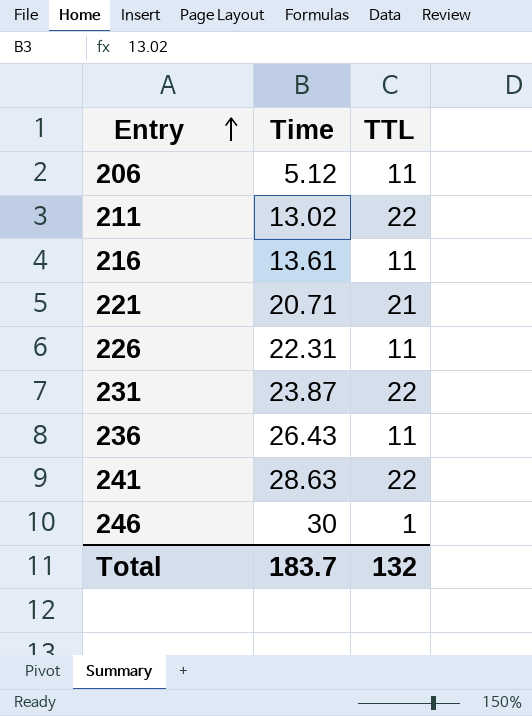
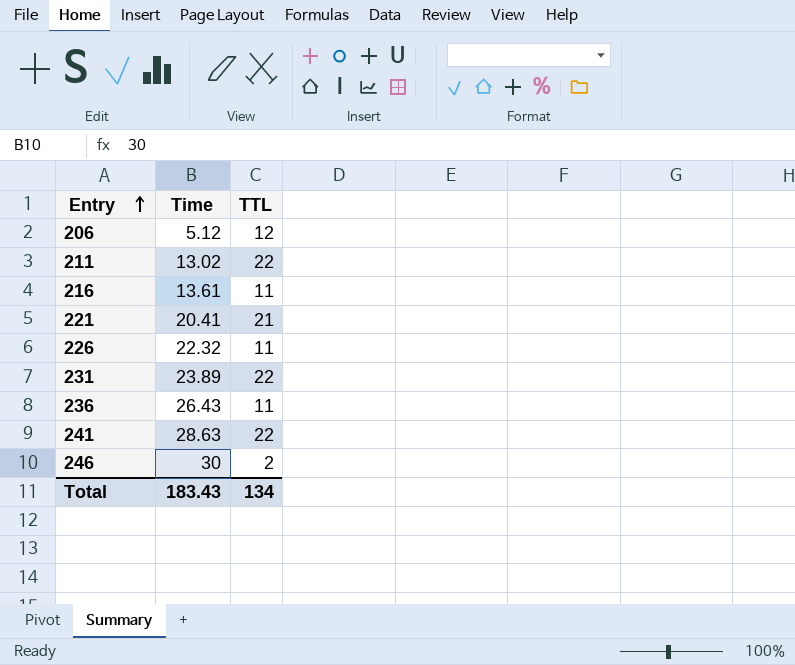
206 | TTL: 11 -> 12
221 | Time: 20.71 -> 20.41
226 | Time: 22.31 -> 22.32
231 | Time: 23.87 -> 23.89
246 | TTL: 1 -> 2
Total | Time: 183.7 -> 183.43
Total | TTL: 132 -> 134

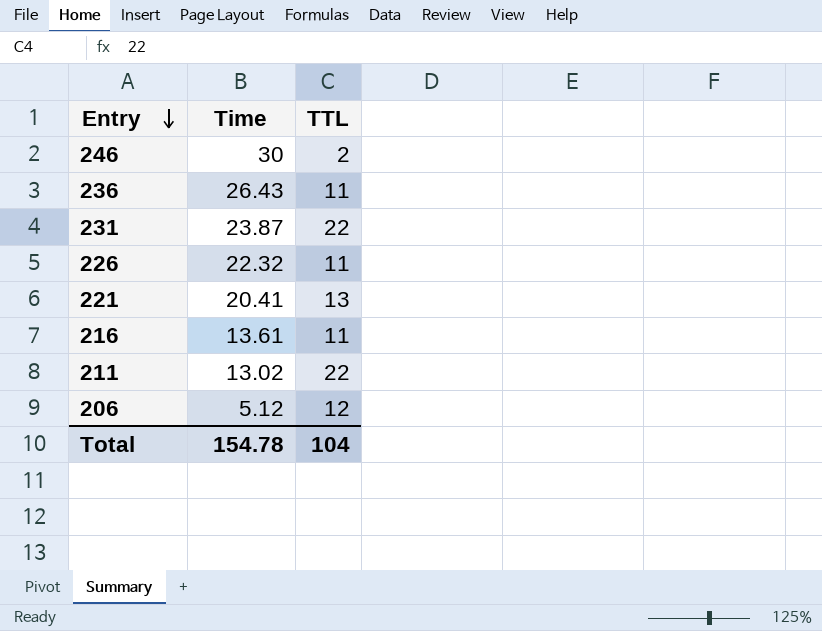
row order: Entry ascending -> Entry descending
row 241: 28.63 | 22 -> none
231 | Time: 23.89 -> 23.87
221 | TTL: 21 -> 13
Total | Time: 183.43 -> 154.78
Total | TTL: 134 -> 104

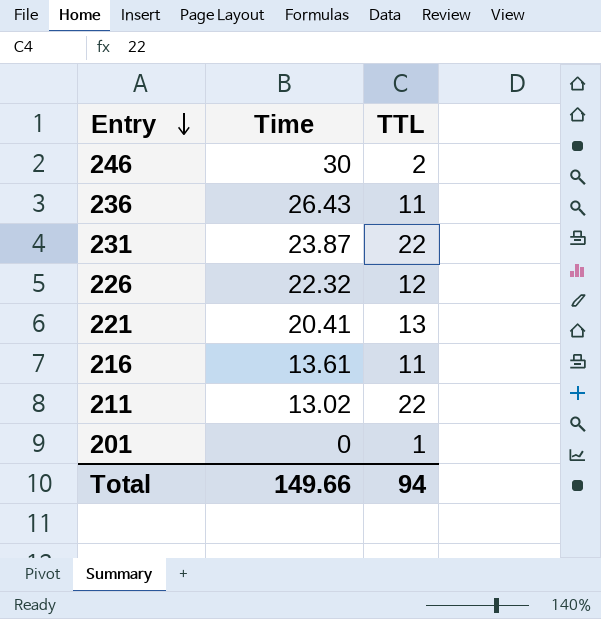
row 206: 5.12 | 12 -> none
226 | TTL: 11 -> 12
row 201: none -> 0 | 1
Total | Time: 154.78 -> 149.66
Total | TTL: 104 -> 94

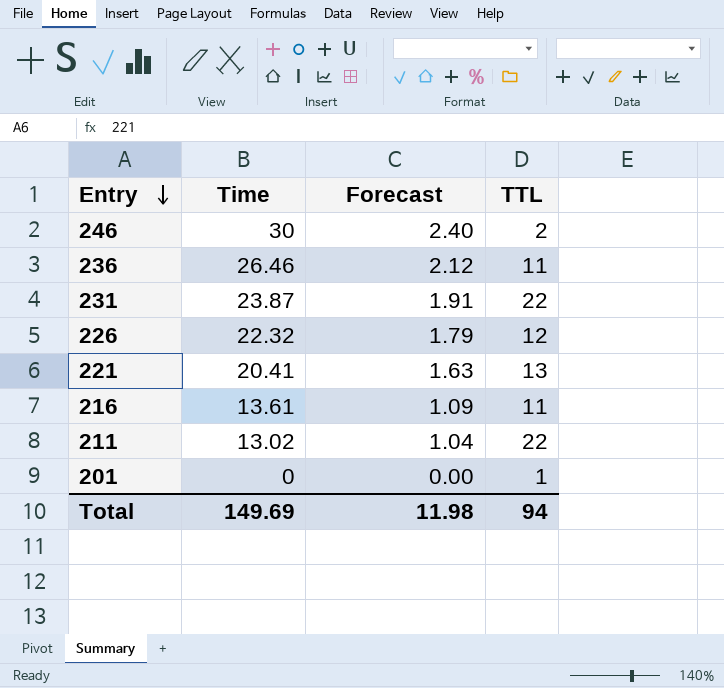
column Forecast | formula: none -> [Time] * 0.08
236 | Time: 26.43 -> 26.46
Total | Time: 149.66 -> 149.69

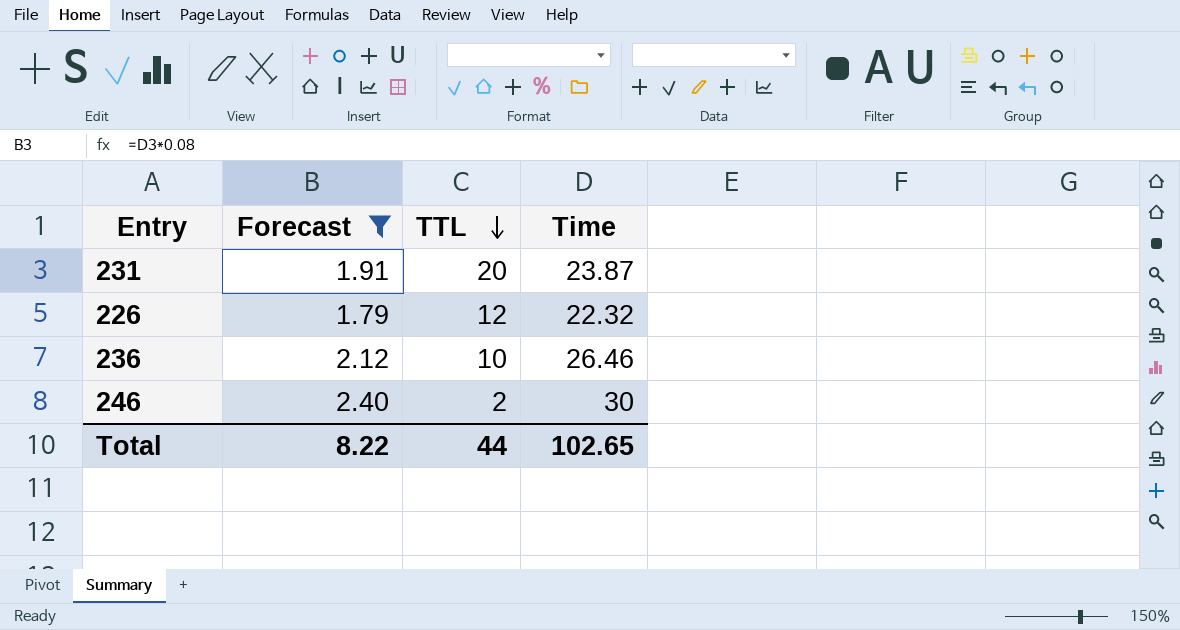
filter: none -> Forecast >= 1.79
row order: Entry descending -> TTL descending
column Time | position: 2 -> 4
231 | TTL: 22 -> 20
236 | TTL: 11 -> 10
Total | Forecast: 11.98 -> 8.22
Total | TTL: 94 -> 44
Total | Time: 149.69 -> 102.65

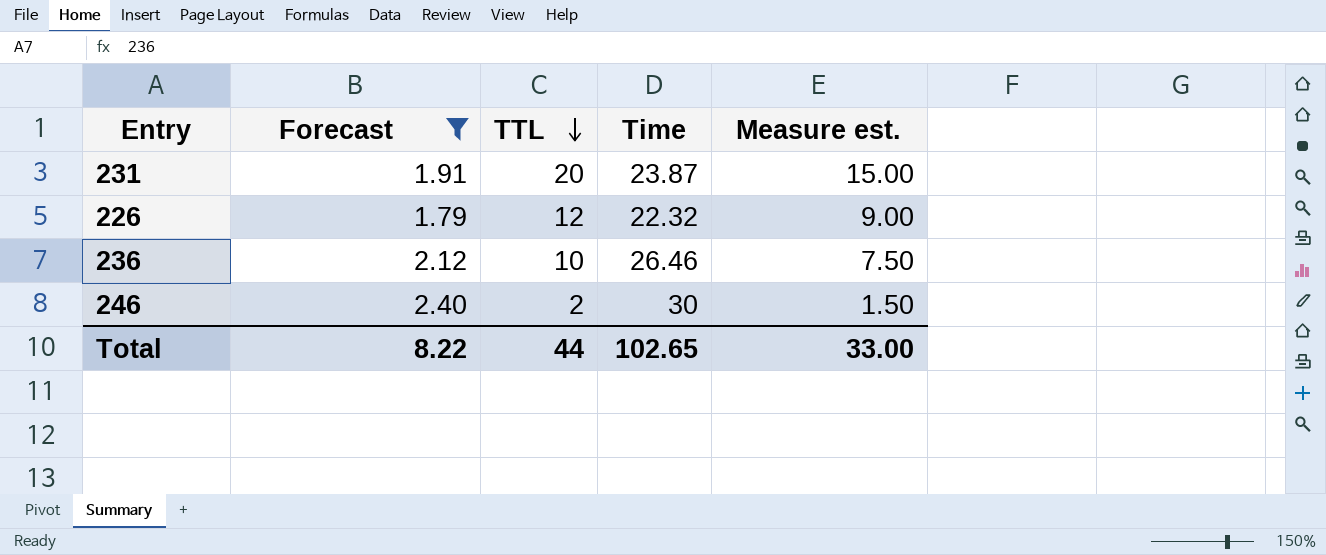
column Measure est. | formula: none -> [TTL] * 0.75

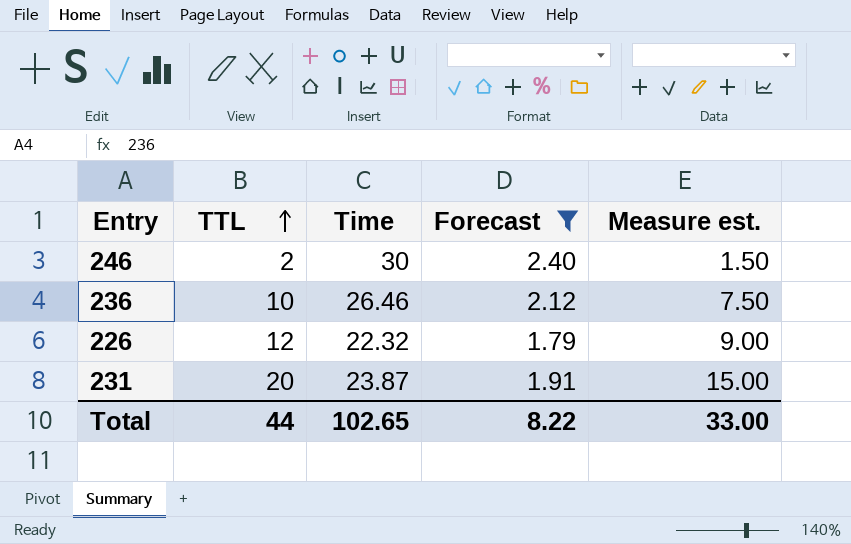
row order: TTL descending -> TTL ascending
column Forecast | position: 2 -> 4

